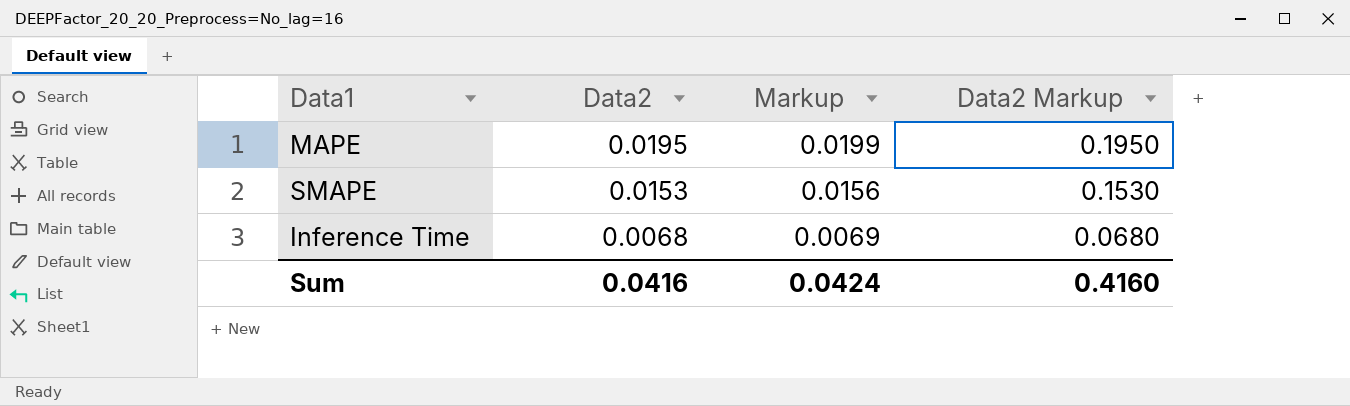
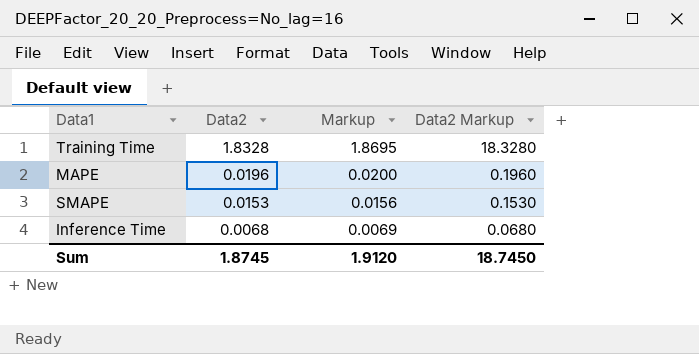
row Training Time: none -> 1.8328 | 1.8695 | 18.3280
MAPE | Data2: 0.0195 -> 0.0196
MAPE | Markup: 0.0199 -> 0.0200
MAPE | Data2 Markup: 0.1950 -> 0.1960
Sum | Data2: 0.0416 -> 1.8745
Sum | Markup: 0.0424 -> 1.9120
Sum | Data2 Markup: 0.4160 -> 18.7450

